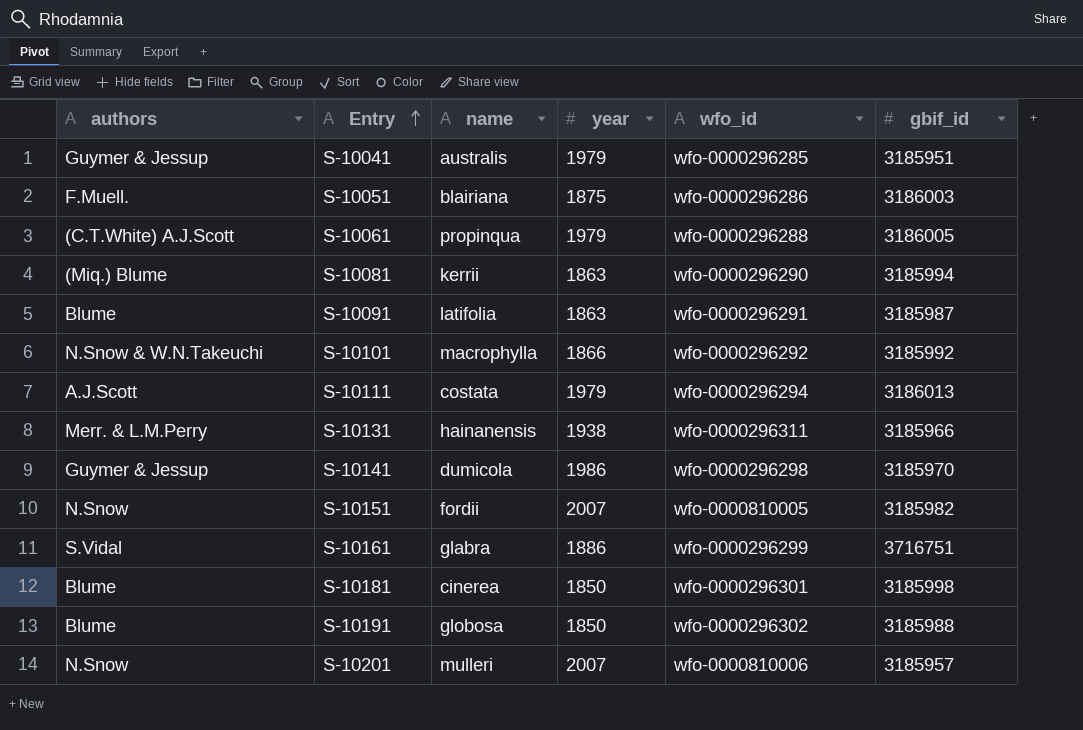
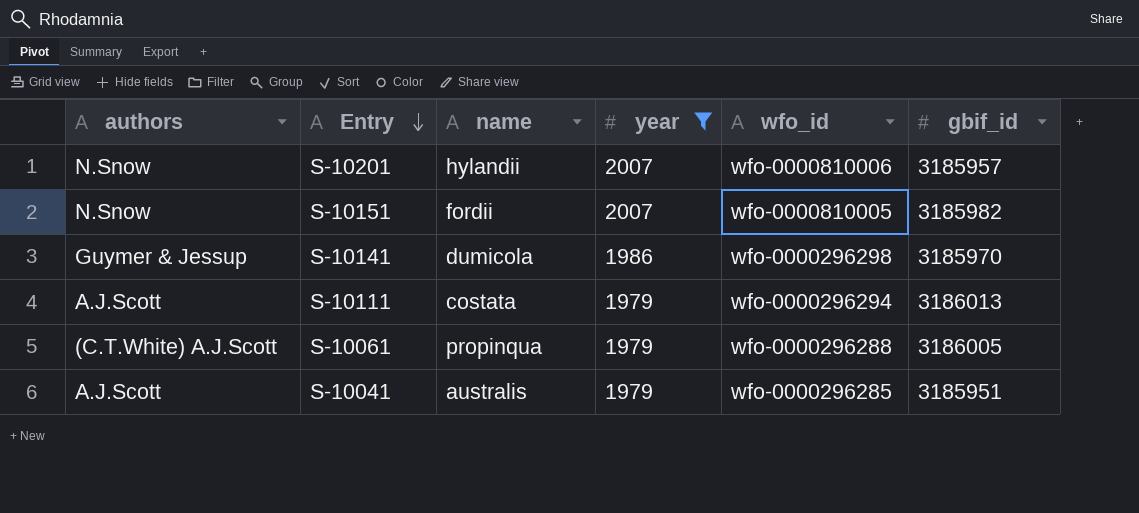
filter: none -> year >= 1979
row order: Entry ascending -> Entry descending
S-10201 | name: mulleri -> hylandii
S-10041 | authors: Guymer & Jessup -> A.J.Scott

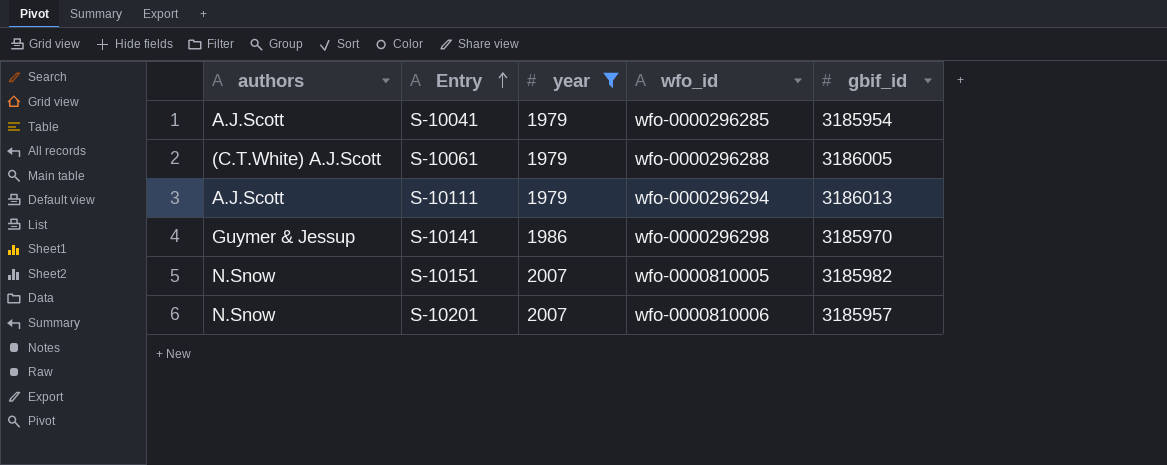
row order: Entry descending -> Entry ascending
column name | position: 3 -> none
S-10041 | gbif_id: 3185951 -> 3185954

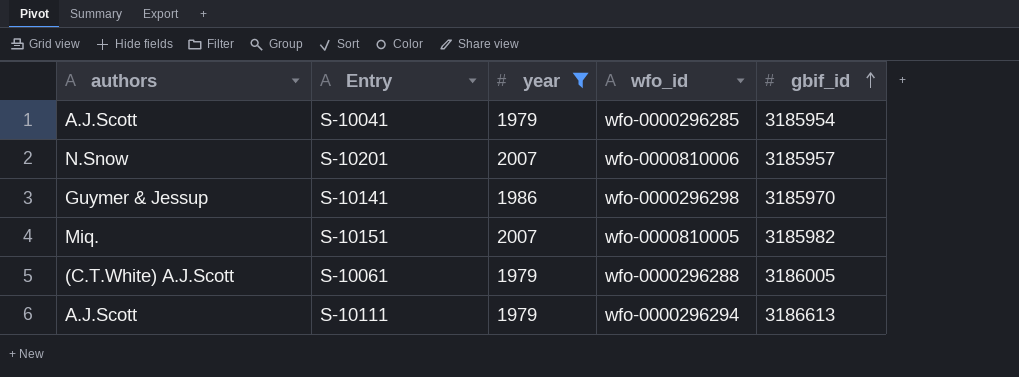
row order: Entry ascending -> gbif_id ascending
S-10151 | authors: N.Snow -> Miq.
S-10111 | gbif_id: 3186013 -> 3186613

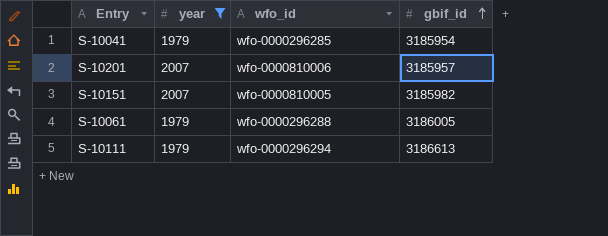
column authors | position: 1 -> none
row S-10141: Guymer & Jessup | 1986 | wfo-0000296298 | 3185970 -> none

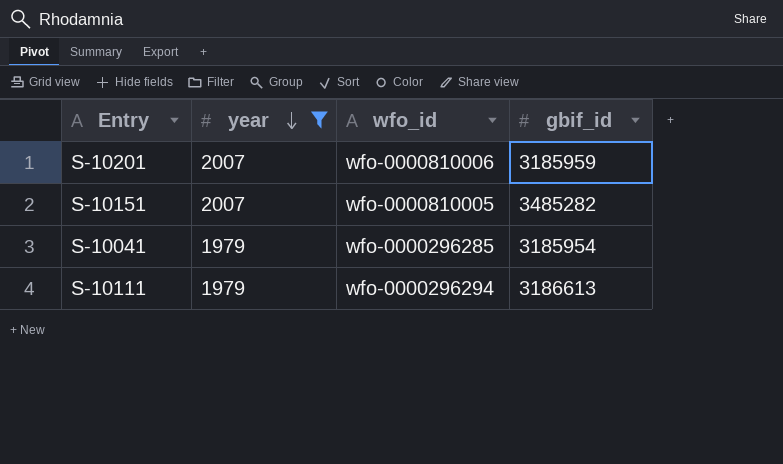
row order: gbif_id ascending -> year descending
row S-10061: 1979 | wfo-0000296288 | 3186005 -> none
S-10201 | gbif_id: 3185957 -> 3185959
S-10151 | gbif_id: 3185982 -> 3485282

